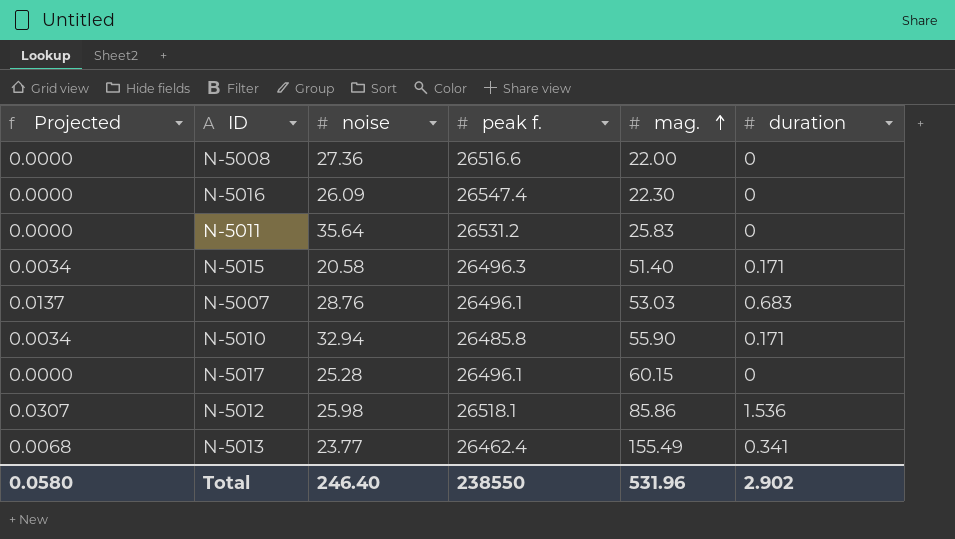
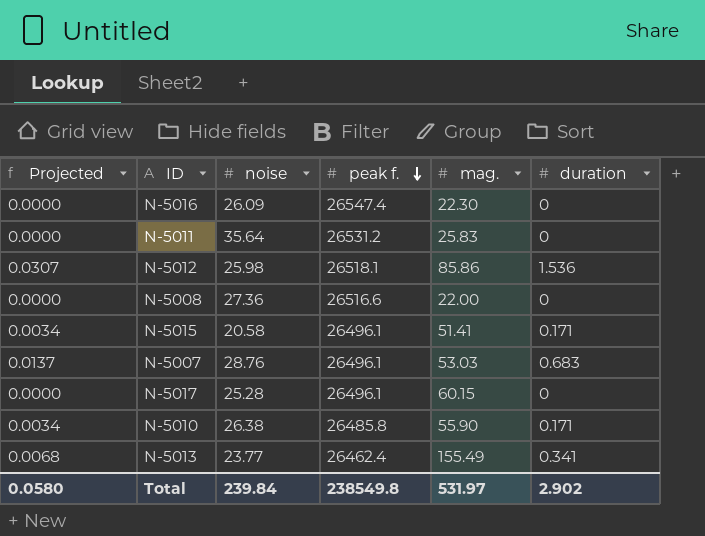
row order: mag. ascending -> peak f. descending
N-5015 | peak f.: 26496.3 -> 26496.1
N-5015 | mag.: 51.40 -> 51.41
N-5010 | noise: 32.94 -> 26.38
Total | noise: 246.40 -> 239.84
Total | peak f.: 238550 -> 238549.8
Total | mag.: 531.96 -> 531.97

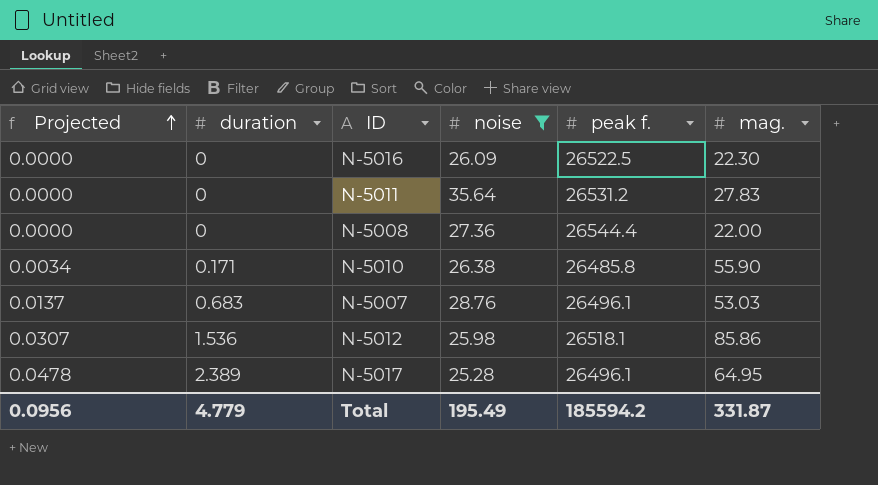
filter: none -> noise >= 25.28
row order: peak f. descending -> Projected ascending
column duration | position: 6 -> 2
N-5016 | peak f.: 26547.4 -> 26522.5
N-5011 | mag.: 25.83 -> 27.83
N-5008 | peak f.: 26516.6 -> 26544.4
N-5017 | Projected: 0.0000 -> 0.0478
N-5017 | duration: 0 -> 2.389
N-5017 | mag.: 60.15 -> 64.95
Total | Projected: 0.0580 -> 0.0956
Total | duration: 2.902 -> 4.779
Total | noise: 239.84 -> 195.49
Total | peak f.: 238549.8 -> 185594.2
Total | mag.: 531.97 -> 331.87

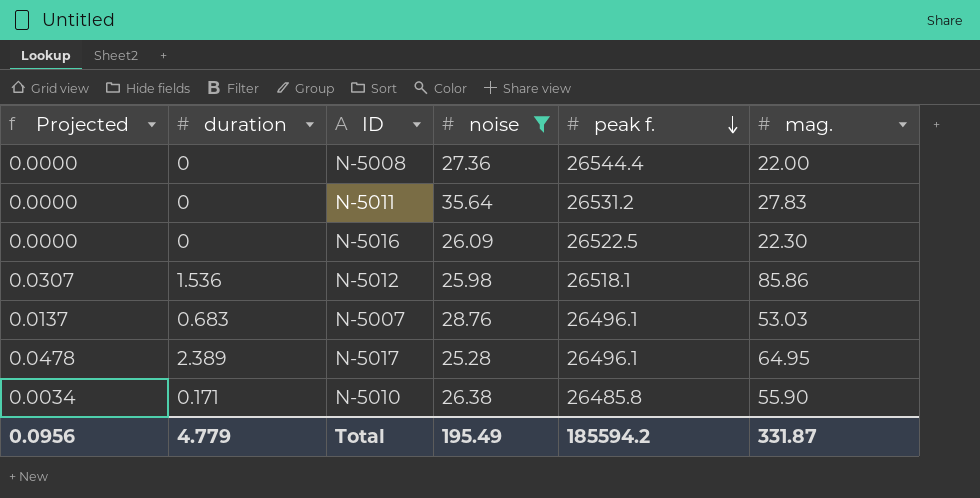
row order: Projected ascending -> peak f. descending

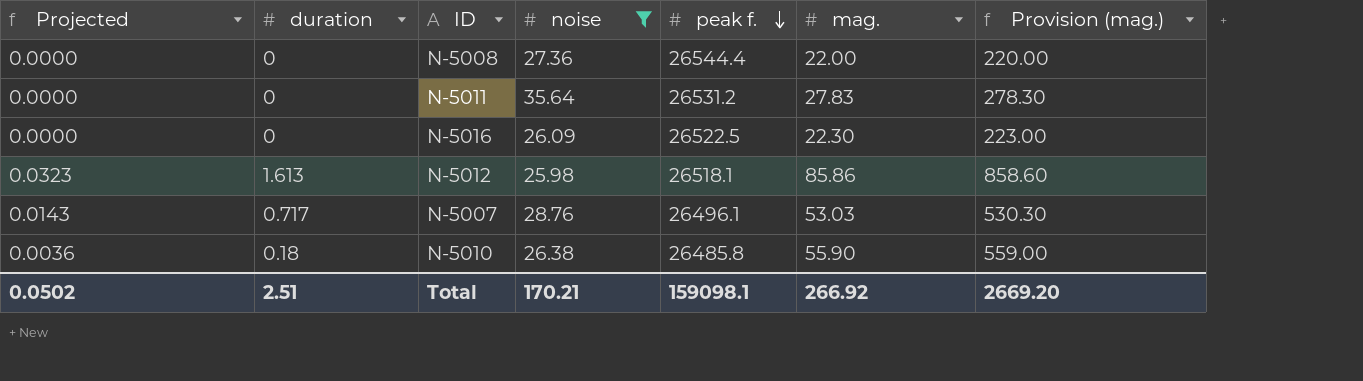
column Provision (mag.) | formula: none -> [mag.] * 10
row N-5017: 0.0478 | 2.389 | 25.28 | 26496.1 | 64.95 -> none
N-5012 | Projected: 0.0307 -> 0.0323
N-5012 | duration: 1.536 -> 1.613
N-5007 | Projected: 0.0137 -> 0.0143
N-5007 | duration: 0.683 -> 0.717
N-5010 | Projected: 0.0034 -> 0.0036
N-5010 | duration: 0.171 -> 0.18
Total | Projected: 0.0956 -> 0.0502
Total | duration: 4.779 -> 2.51
Total | noise: 195.49 -> 170.21
Total | peak f.: 185594.2 -> 159098.1
Total | mag.: 331.87 -> 266.92

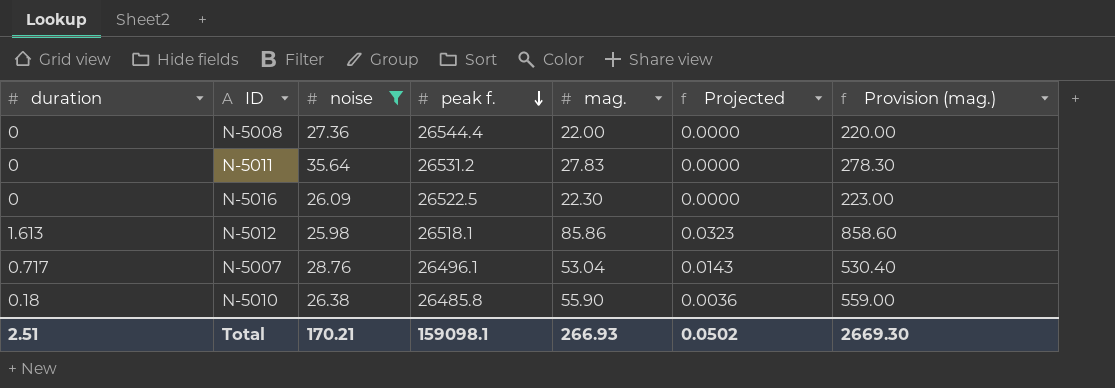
column Projected | position: 1 -> 6
N-5007 | mag.: 53.03 -> 53.04
N-5007 | Provision (mag.): 530.30 -> 530.40
Total | mag.: 266.92 -> 266.93
Total | Provision (mag.): 2669.20 -> 2669.30

